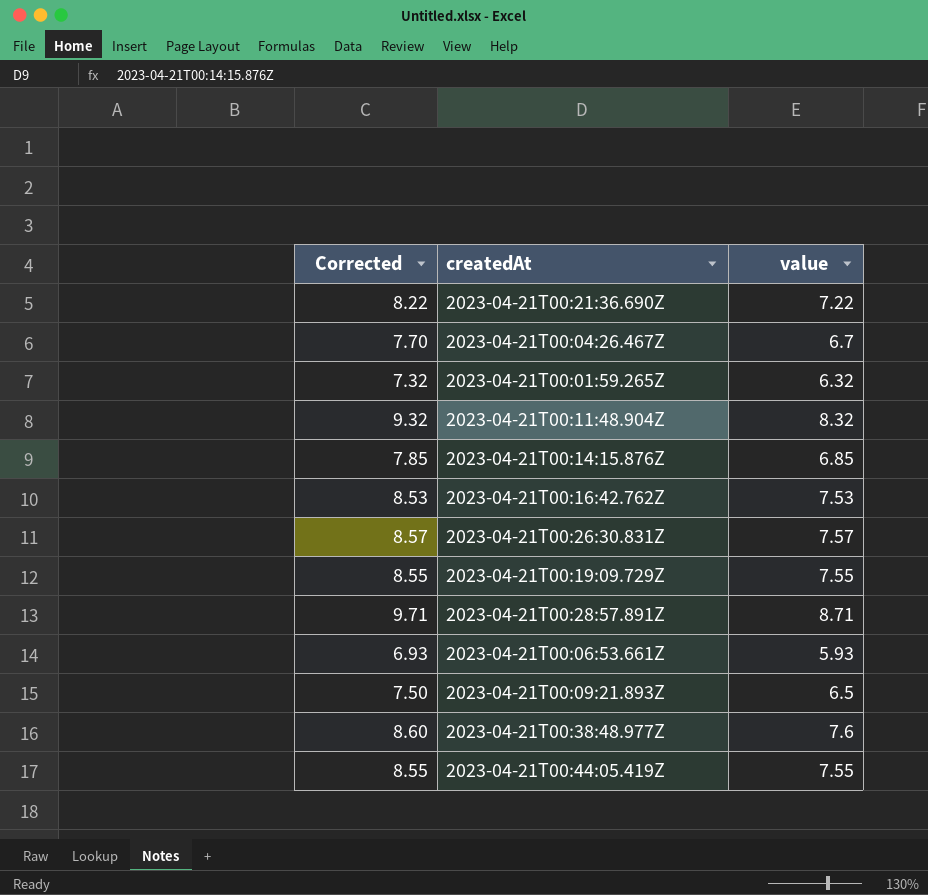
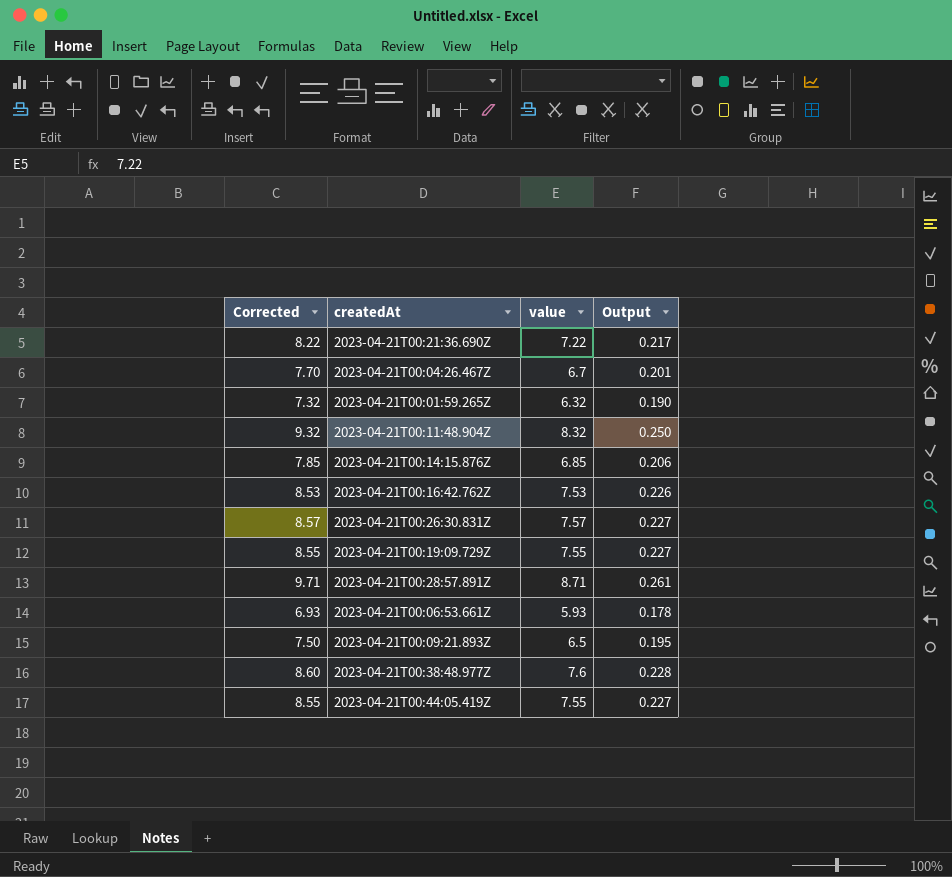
column Output | formula: none -> [value] * 0.03

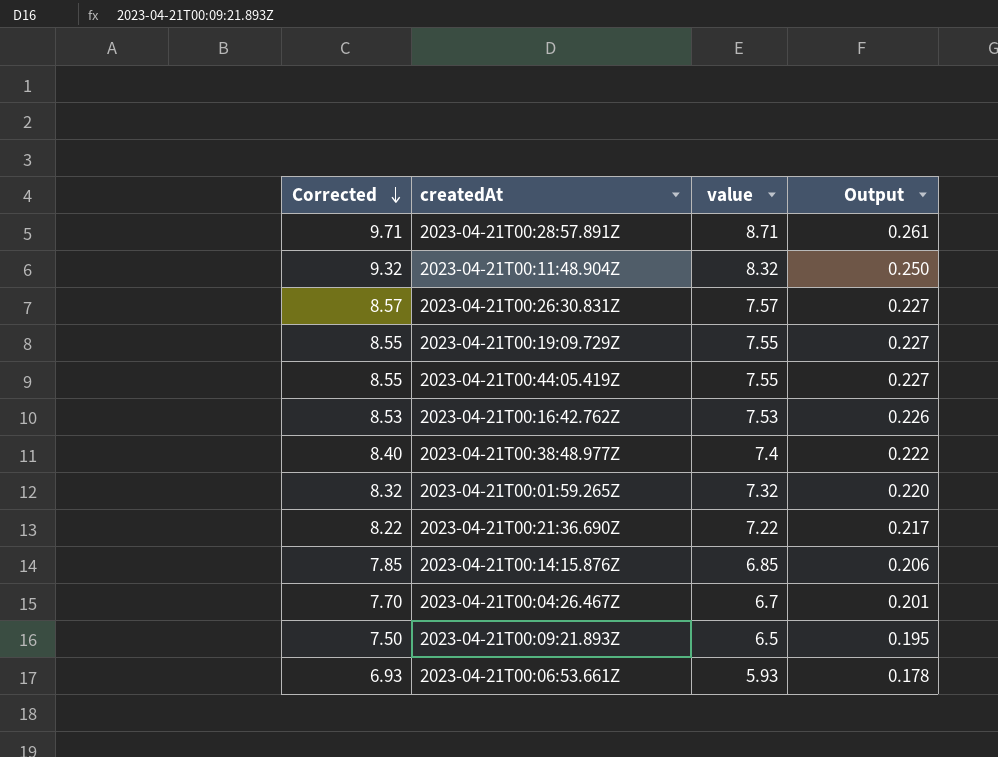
row order: none -> Corrected descending
2023-04-21T00:38:48.977Z | Corrected: 8.60 -> 8.40
2023-04-21T00:38:48.977Z | value: 7.6 -> 7.4
2023-04-21T00:38:48.977Z | Output: 0.228 -> 0.222
2023-04-21T00:01:59.265Z | Corrected: 7.32 -> 8.32
2023-04-21T00:01:59.265Z | value: 6.32 -> 7.32
2023-04-21T00:01:59.265Z | Output: 0.190 -> 0.220

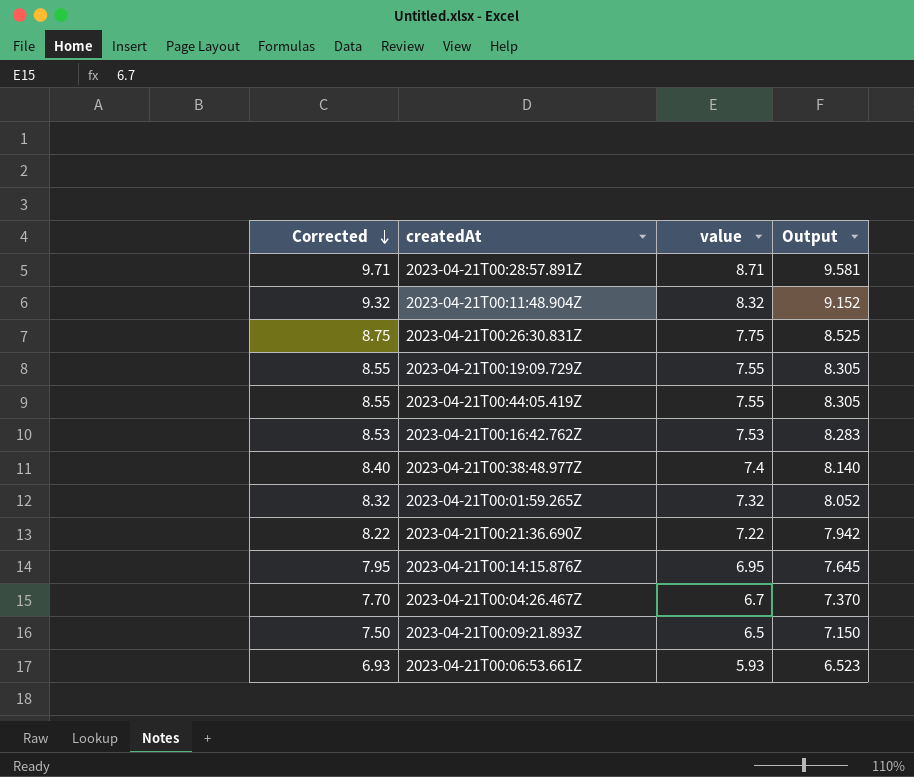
column Output | formula: [value] * 0.03 -> [value] * 1.1
2023-04-21T00:26:30.831Z | Corrected: 8.57 -> 8.75
2023-04-21T00:26:30.831Z | value: 7.57 -> 7.75
2023-04-21T00:14:15.876Z | Corrected: 7.85 -> 7.95
2023-04-21T00:14:15.876Z | value: 6.85 -> 6.95

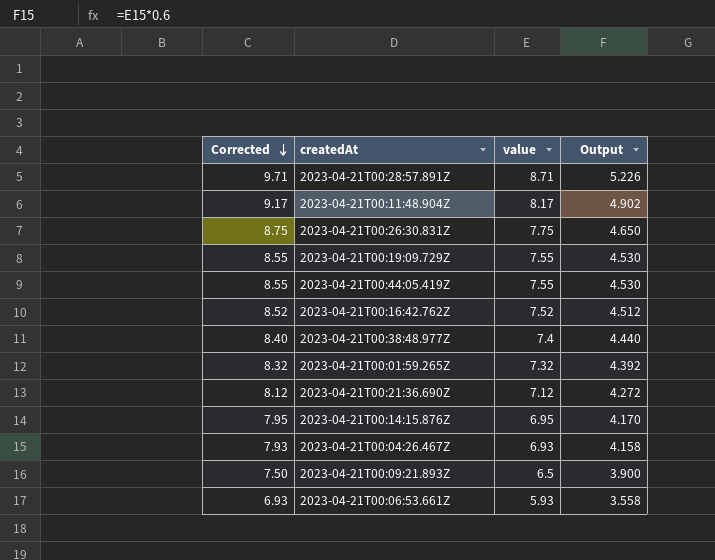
column Output | formula: [value] * 1.1 -> [value] * 0.6
2023-04-21T00:11:48.904Z | Corrected: 9.32 -> 9.17
2023-04-21T00:11:48.904Z | value: 8.32 -> 8.17
2023-04-21T00:16:42.762Z | Corrected: 8.53 -> 8.52
2023-04-21T00:16:42.762Z | value: 7.53 -> 7.52
2023-04-21T00:21:36.690Z | Corrected: 8.22 -> 8.12
2023-04-21T00:21:36.690Z | value: 7.22 -> 7.12
2023-04-21T00:04:26.467Z | Corrected: 7.70 -> 7.93
2023-04-21T00:04:26.467Z | value: 6.7 -> 6.93

